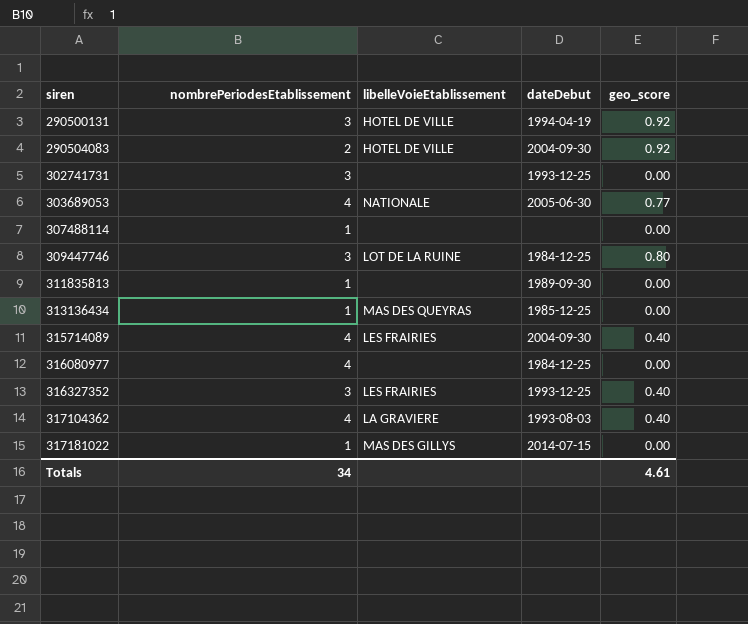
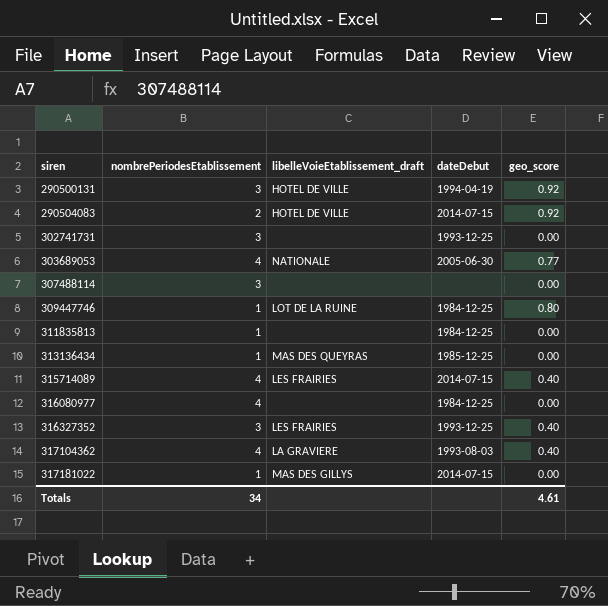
column name: libelleVoieEtablissement -> libelleVoieEtablissement_draft
290504083 | dateDebut: 2004-09-30 -> 2014-07-15
307488114 | nombrePeriodesEtablissement: 1 -> 3
309447746 | nombrePeriodesEtablissement: 3 -> 1
311835813 | dateDebut: 1989-09-30 -> 1984-12-25
315714089 | dateDebut: 2004-09-30 -> 2014-07-15

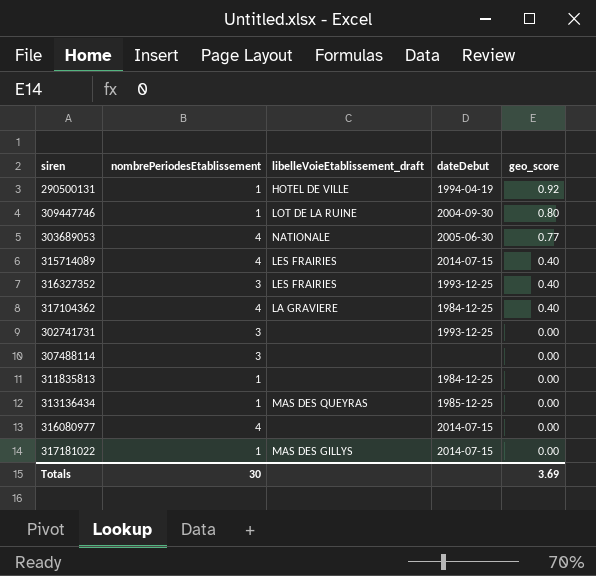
row order: siren ascending -> geo_score descending
row 290504083: 2 | HOTEL DE VILLE | 2014-07-15 | 0.92 -> none
290500131 | nombrePeriodesEtablissement: 3 -> 1
309447746 | dateDebut: 1984-12-25 -> 2004-09-30
317104362 | dateDebut: 1993-08-03 -> 1984-12-25
316080977 | dateDebut: 1984-12-25 -> 2014-07-15
Totals | nombrePeriodesEtablissement: 34 -> 30
Totals | geo_score: 4.61 -> 3.69

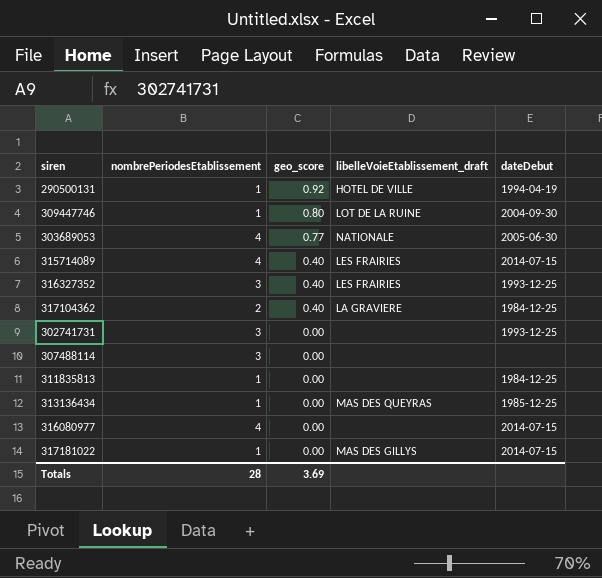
column geo_score | position: 5 -> 3
317104362 | nombrePeriodesEtablissement: 4 -> 2
Totals | nombrePeriodesEtablissement: 30 -> 28

